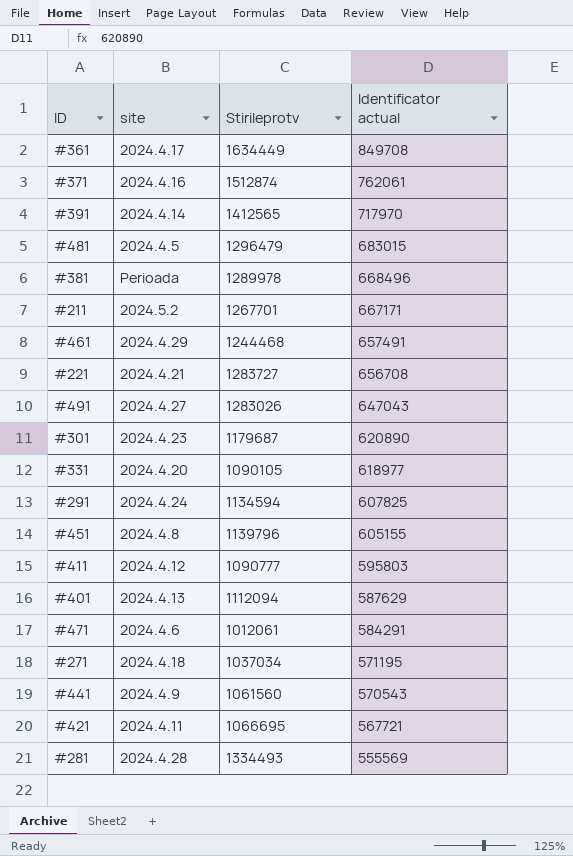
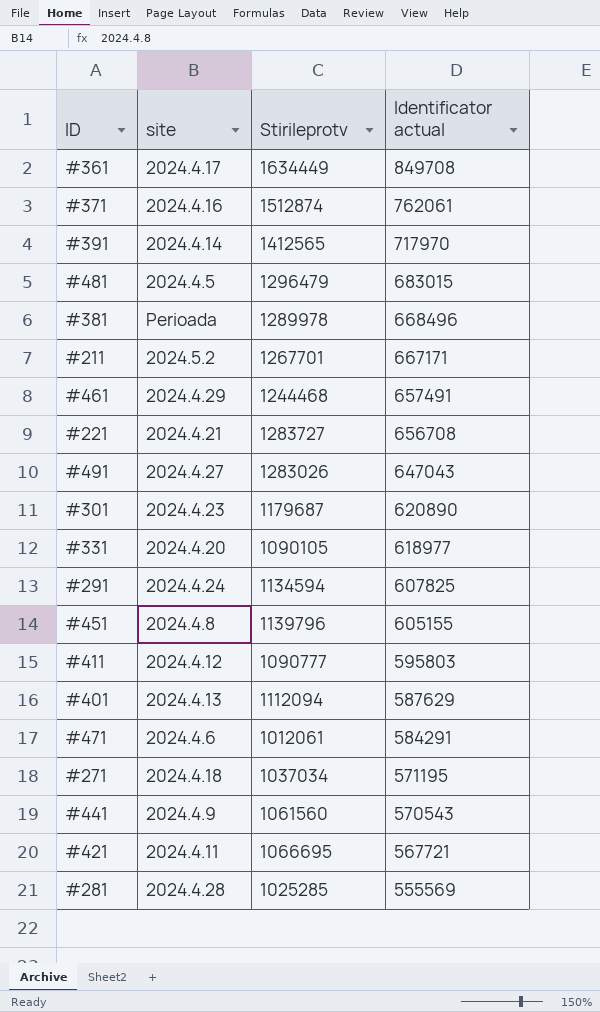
#281 | Stirileprotv: 1334493 -> 1025285

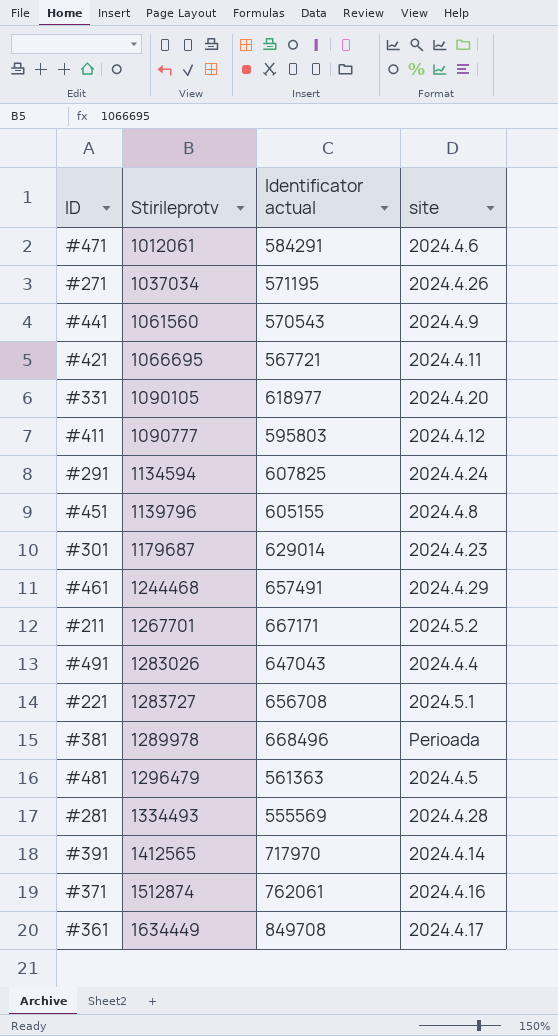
row order: Identificator actual descending -> Stirileprotv ascending
column site | position: 2 -> 4
row #401: 2024.4.13 | 1112094 | 587629 -> none
#271 | site: 2024.4.18 -> 2024.4.26
#301 | Identificator actual: 620890 -> 629014
#491 | site: 2024.4.27 -> 2024.4.4
#221 | site: 2024.4.21 -> 2024.5.1
#481 | Identificator actual: 683015 -> 561363
#281 | Stirileprotv: 1025285 -> 1334493

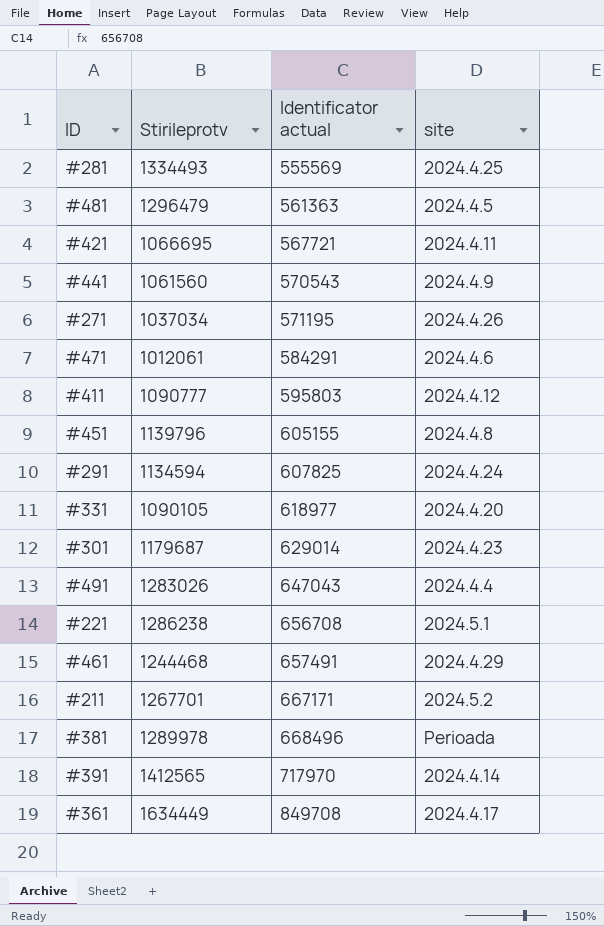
row order: Stirileprotv ascending -> Identificator actual ascending
row #371: 1512874 | 762061 | 2024.4.16 -> none
#281 | site: 2024.4.28 -> 2024.4.25
#221 | Stirileprotv: 1283727 -> 1286238

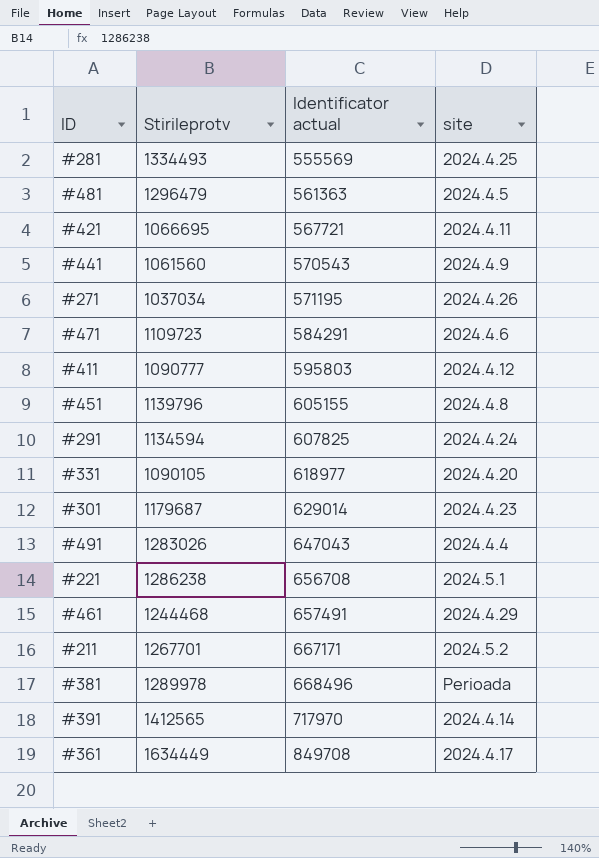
#471 | Stirileprotv: 1012061 -> 1109723

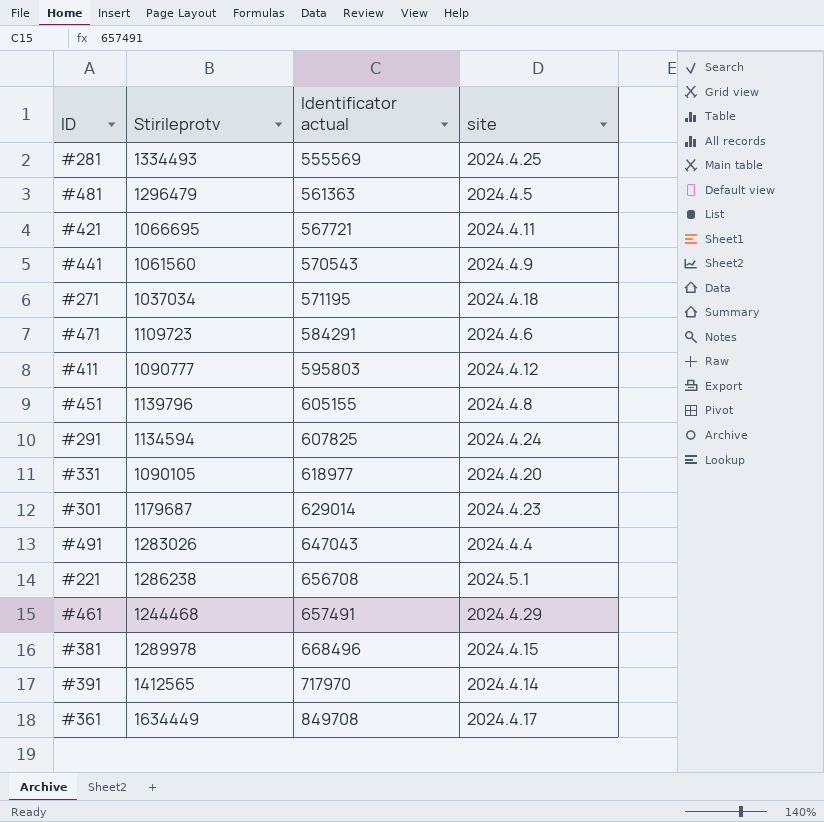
row #211: 1267701 | 667171 | 2024.5.2 -> none
#271 | site: 2024.4.26 -> 2024.4.18
#381 | site: Perioada -> 2024.4.15

